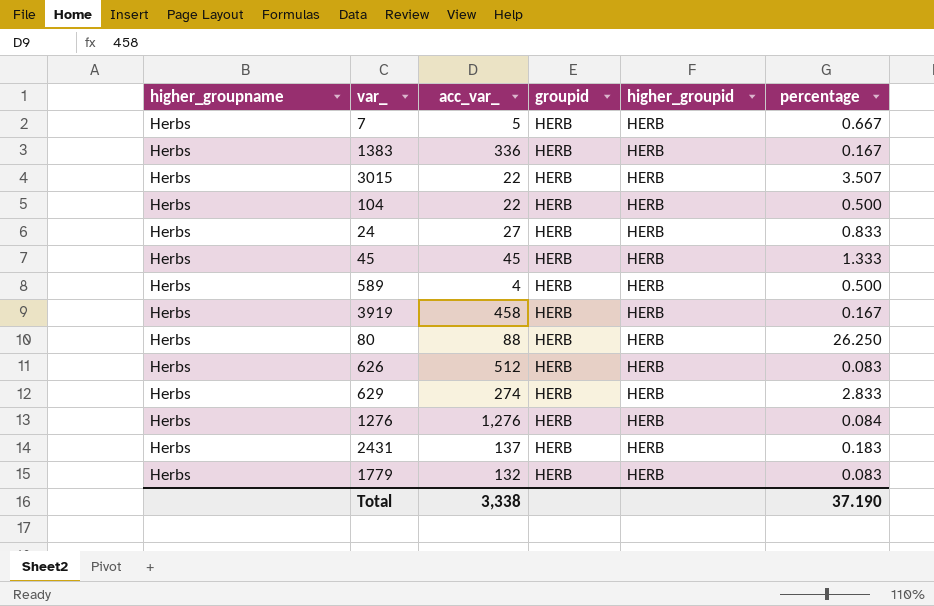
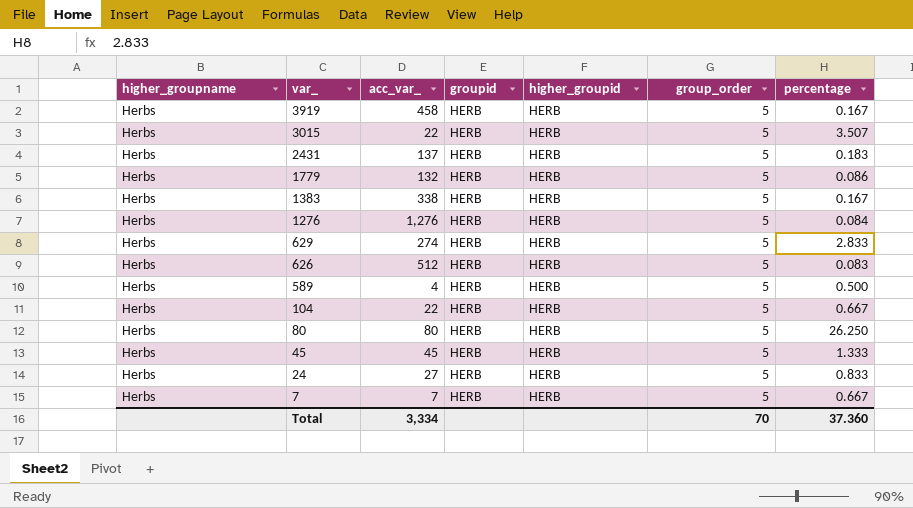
row order: none -> var_ descending
column group_order | position: none -> 6
1779 | percentage: 0.083 -> 0.086
1383 | acc_var_: 336 -> 338
104 | percentage: 0.500 -> 0.667
80 | acc_var_: 88 -> 80
7 | acc_var_: 5 -> 7
Total | acc_var_: 3,338 -> 3,334
Total | percentage: 37.190 -> 37.360

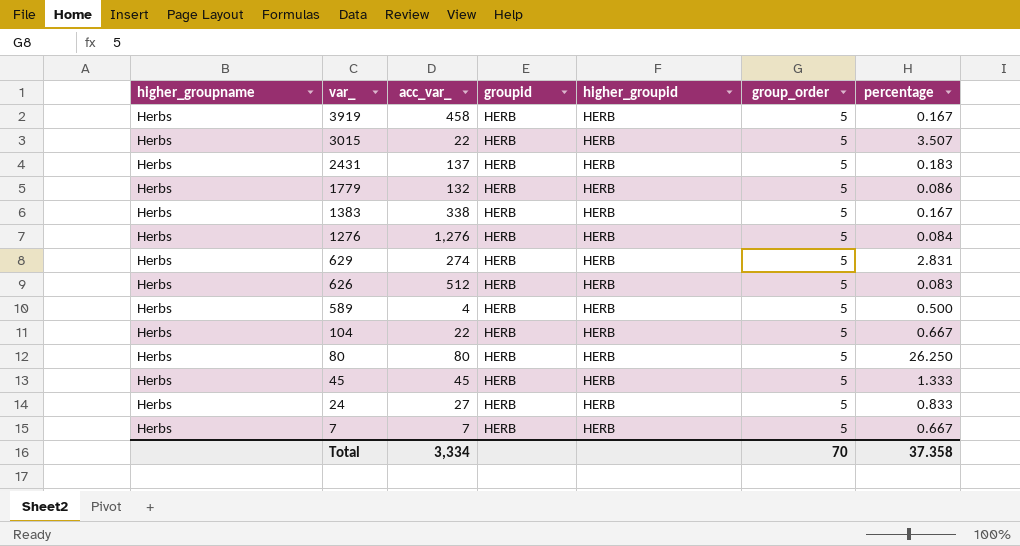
629 | percentage: 2.833 -> 2.831
Total | percentage: 37.360 -> 37.358

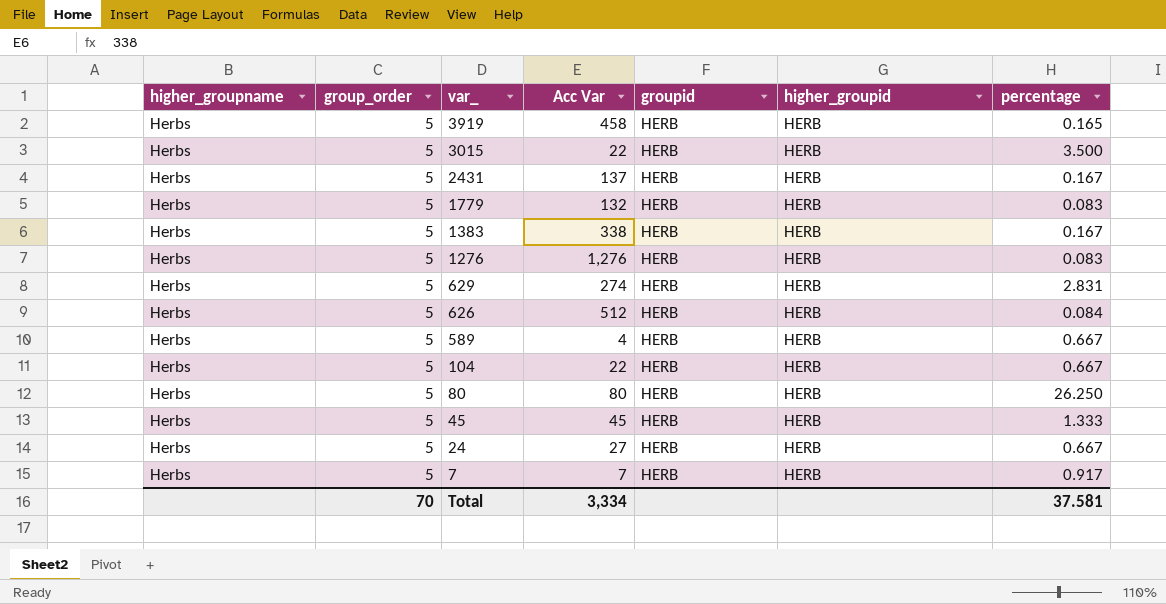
column group_order | position: 6 -> 2
column name: acc_var_ -> Acc Var
3919 | percentage: 0.167 -> 0.165
3015 | percentage: 3.507 -> 3.500
2431 | percentage: 0.183 -> 0.167
1779 | percentage: 0.086 -> 0.083
1276 | percentage: 0.084 -> 0.083
626 | percentage: 0.083 -> 0.084
589 | percentage: 0.500 -> 0.667
24 | percentage: 0.833 -> 0.667
7 | percentage: 0.667 -> 0.917
Total | percentage: 37.358 -> 37.581

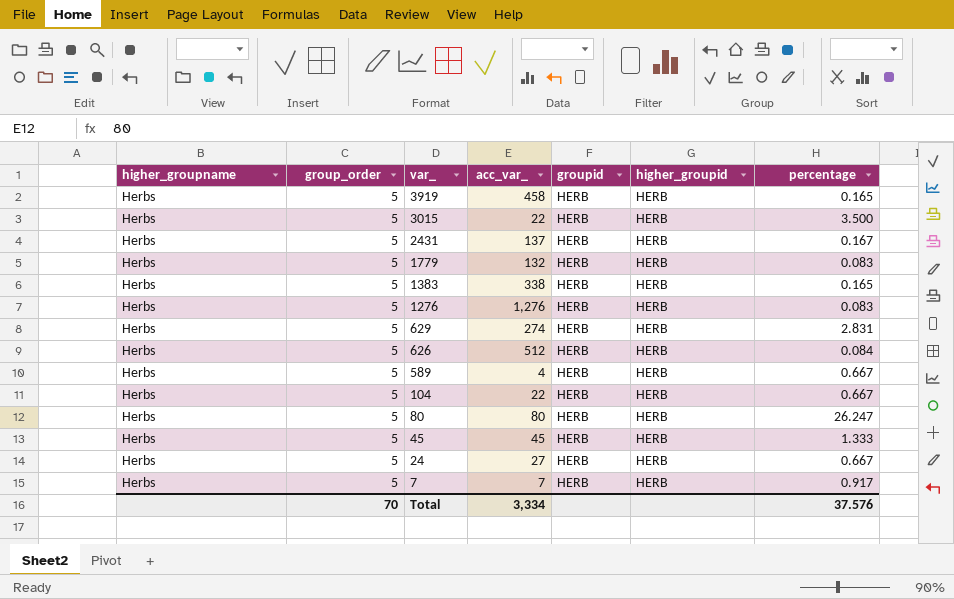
column name: Acc Var -> acc_var_
1383 | percentage: 0.167 -> 0.165
80 | percentage: 26.250 -> 26.247
Total | percentage: 37.581 -> 37.576

